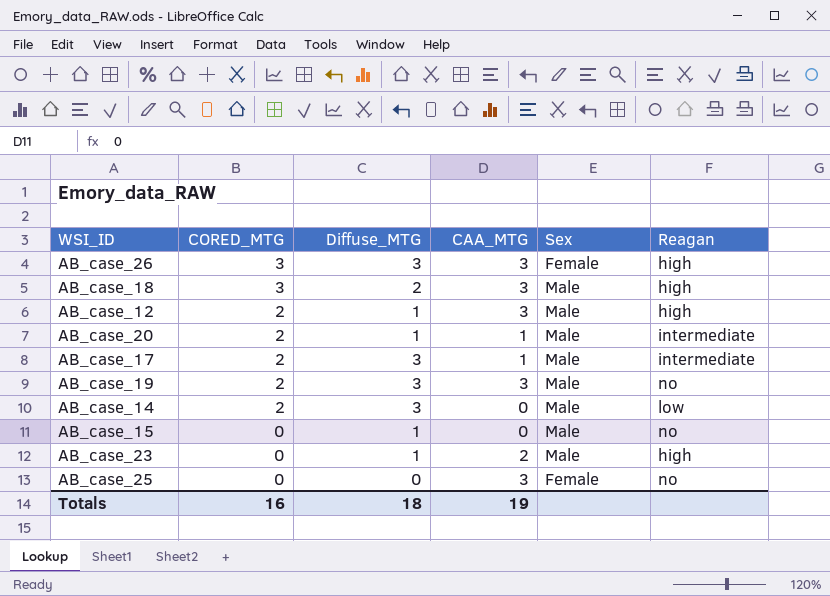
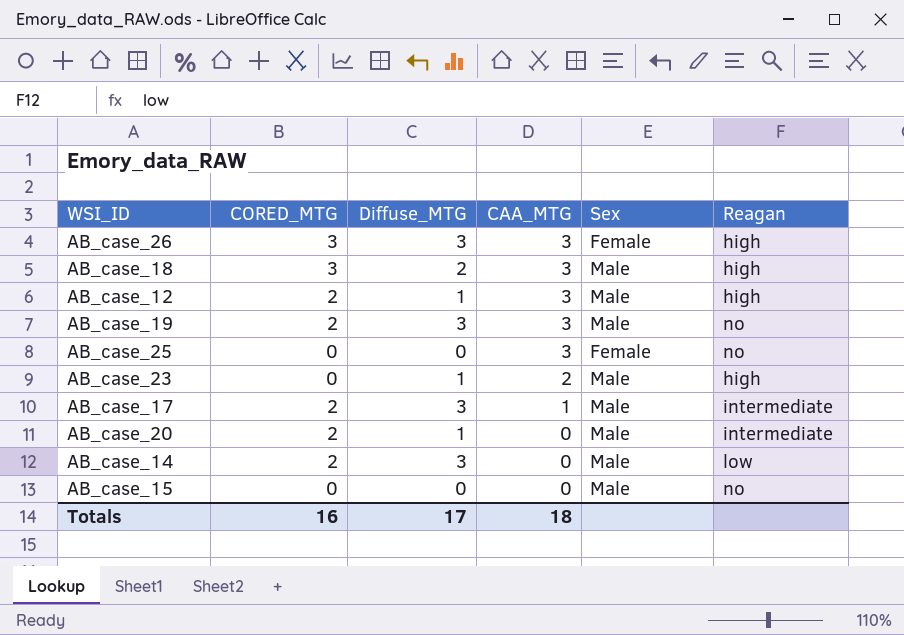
row order: CORED_MTG descending -> CAA_MTG descending
AB_case_20 | CAA_MTG: 1 -> 0
AB_case_15 | Diffuse_MTG: 1 -> 0
Totals | Diffuse_MTG: 18 -> 17
Totals | CAA_MTG: 19 -> 18

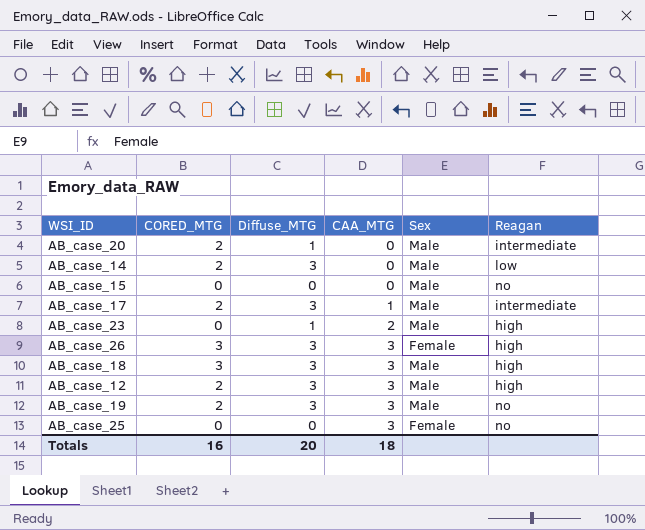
row order: CAA_MTG descending -> CAA_MTG ascending
AB_case_18 | Diffuse_MTG: 2 -> 3
AB_case_12 | Diffuse_MTG: 1 -> 3
Totals | Diffuse_MTG: 17 -> 20

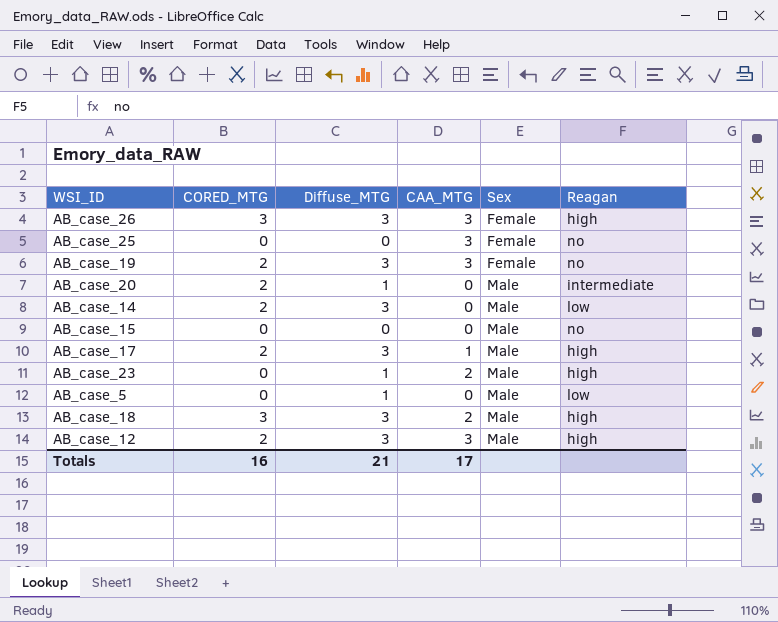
row order: CAA_MTG ascending -> Sex ascending
AB_case_19 | Sex: Male -> Female
AB_case_17 | Reagan: intermediate -> high
row AB_case_5: none -> 0 | 1 | 0 | Male | low
AB_case_18 | CAA_MTG: 3 -> 2
Totals | Diffuse_MTG: 20 -> 21
Totals | CAA_MTG: 18 -> 17

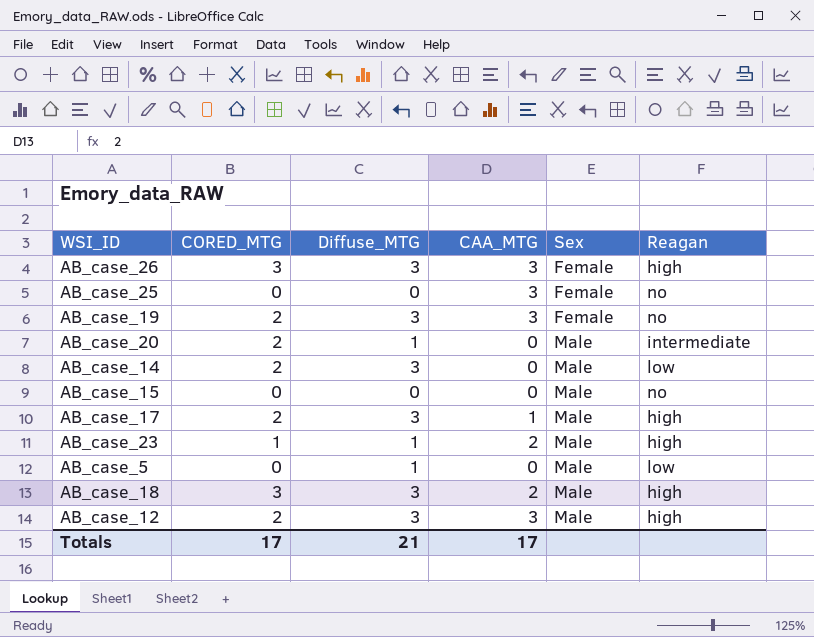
AB_case_23 | CORED_MTG: 0 -> 1
Totals | CORED_MTG: 16 -> 17

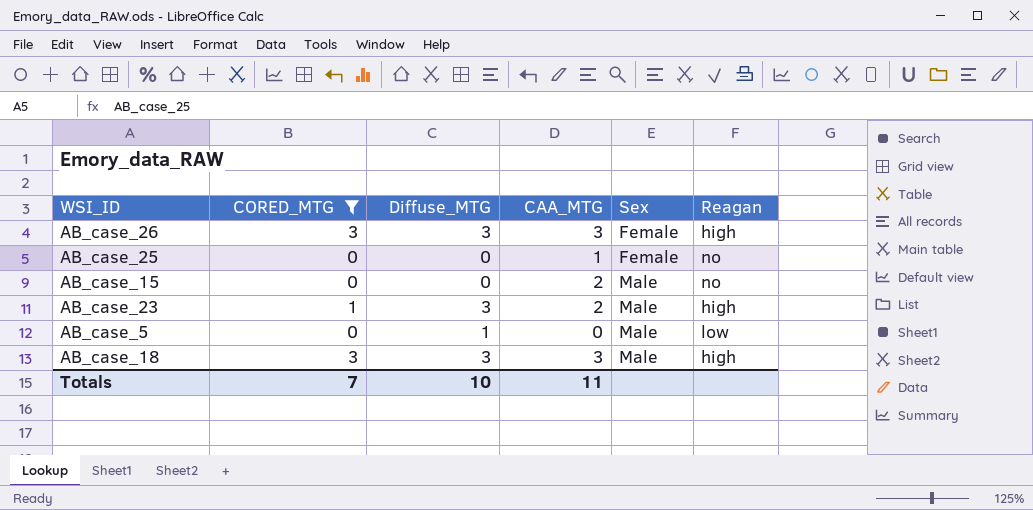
filter: none -> CORED_MTG != 2
AB_case_25 | CAA_MTG: 3 -> 1
AB_case_15 | CAA_MTG: 0 -> 2
AB_case_23 | Diffuse_MTG: 1 -> 3
AB_case_18 | CAA_MTG: 2 -> 3
Totals | CORED_MTG: 17 -> 7
Totals | Diffuse_MTG: 21 -> 10
Totals | CAA_MTG: 17 -> 11

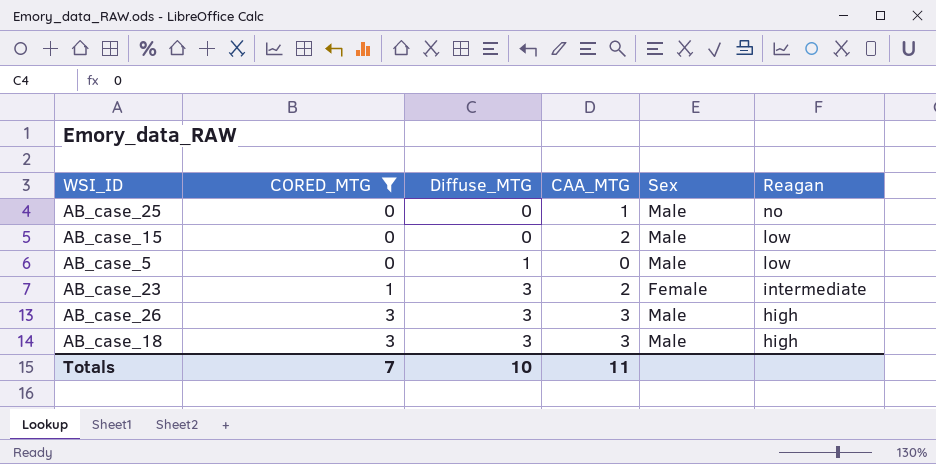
row order: Sex ascending -> CORED_MTG ascending
AB_case_25 | Sex: Female -> Male
AB_case_15 | Reagan: no -> low
AB_case_23 | Sex: Male -> Female
AB_case_23 | Reagan: high -> intermediate
AB_case_26 | Sex: Female -> Male

